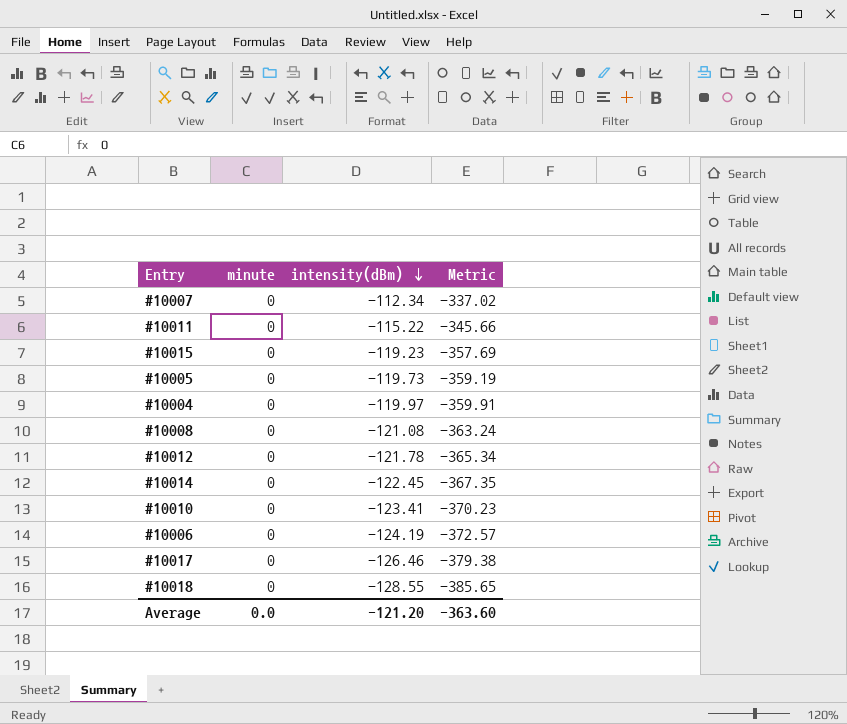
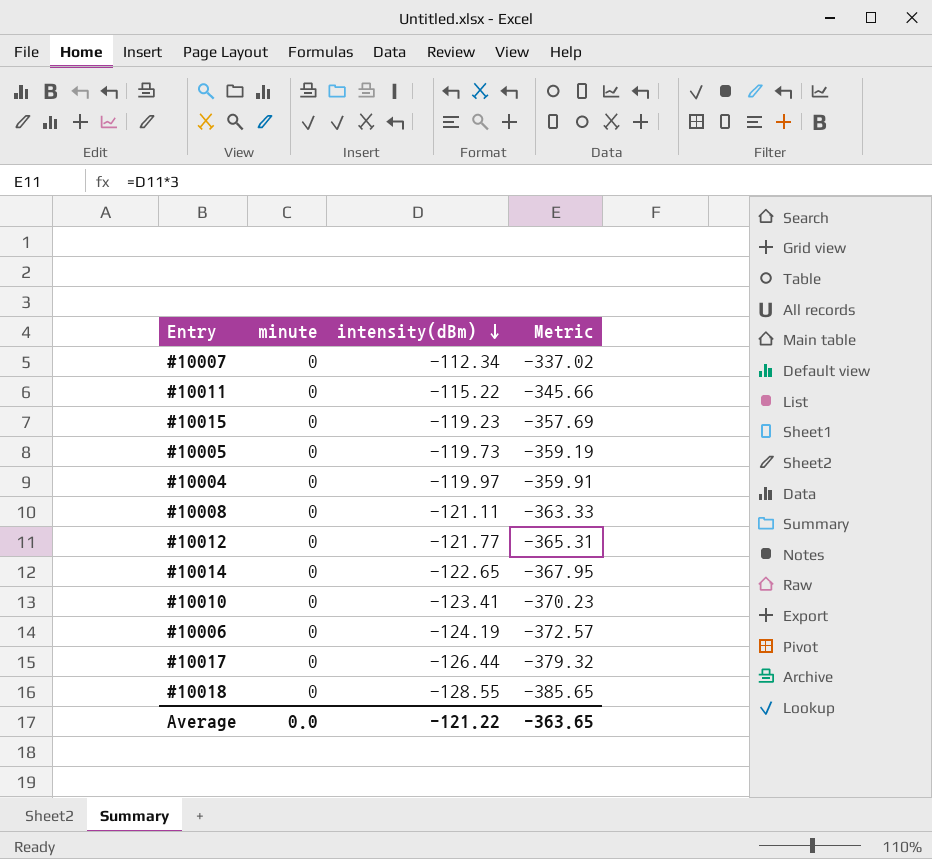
#10008 | intensity(dBm): -121.08 -> -121.11
#10008 | Metric: -363.24 -> -363.33
#10012 | intensity(dBm): -121.78 -> -121.77
#10012 | Metric: -365.34 -> -365.31
#10014 | intensity(dBm): -122.45 -> -122.65
#10014 | Metric: -367.35 -> -367.95
#10017 | intensity(dBm): -126.46 -> -126.44
#10017 | Metric: -379.38 -> -379.32
Average | intensity(dBm): -121.20 -> -121.22
Average | Metric: -363.60 -> -363.65

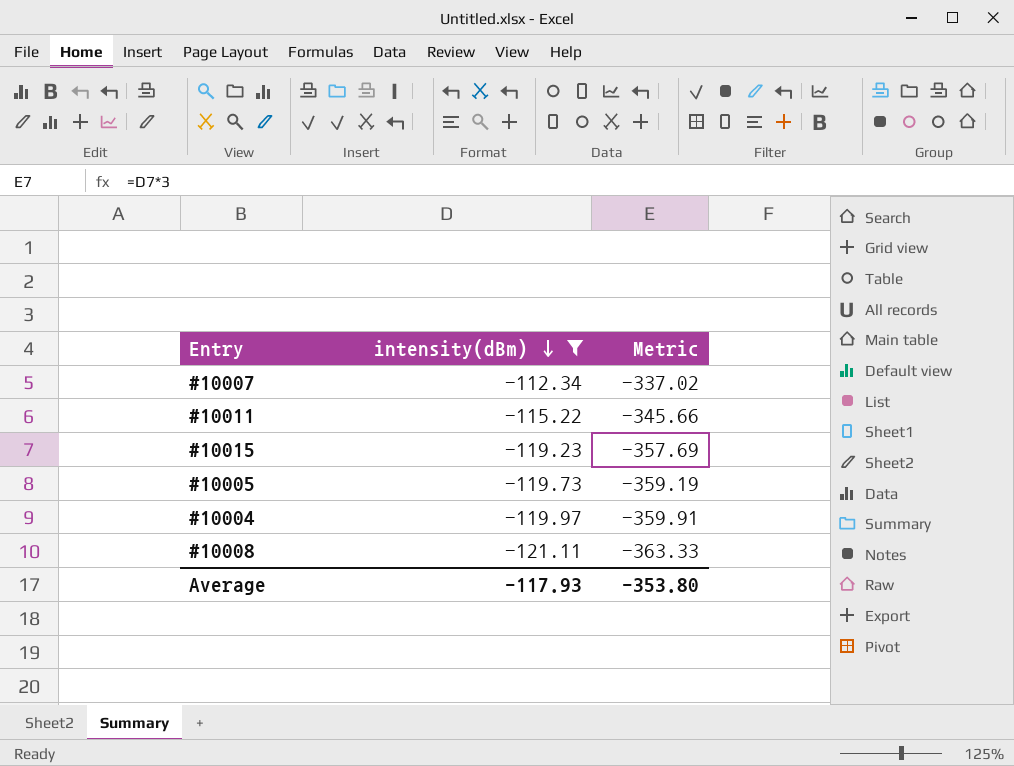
filter: none -> intensity(dBm) >= -121.11
column minute | position: 2 -> none
Average | intensity(dBm): -121.22 -> -117.93
Average | Metric: -363.65 -> -353.80

